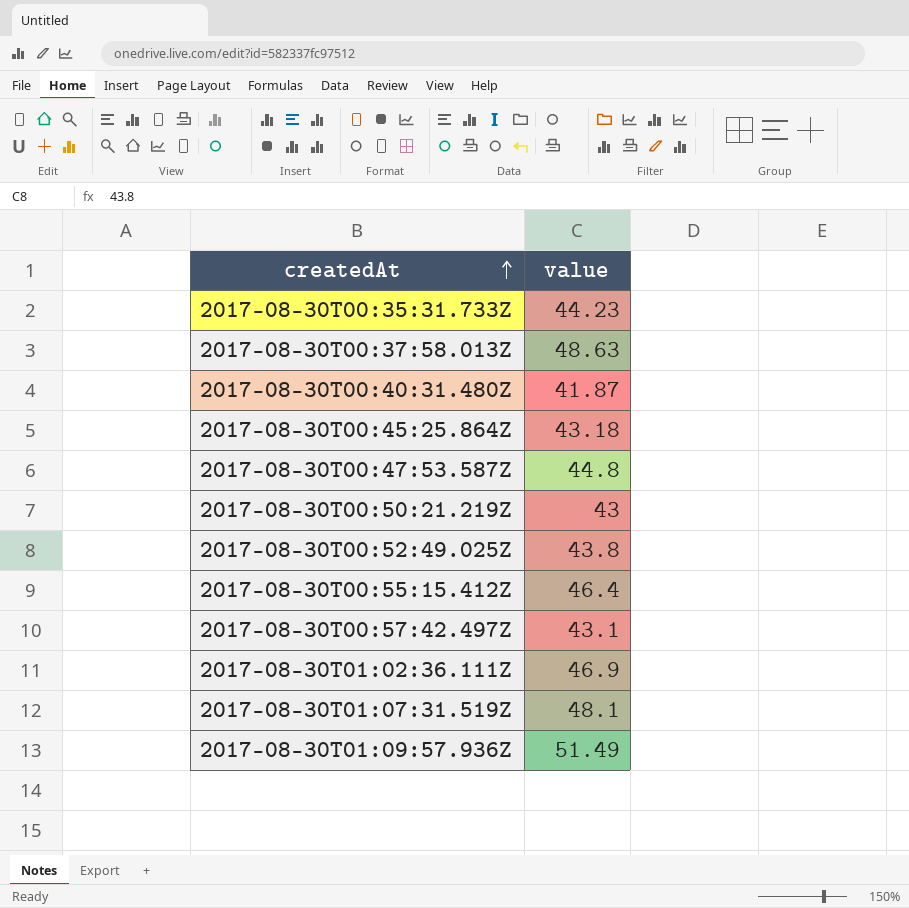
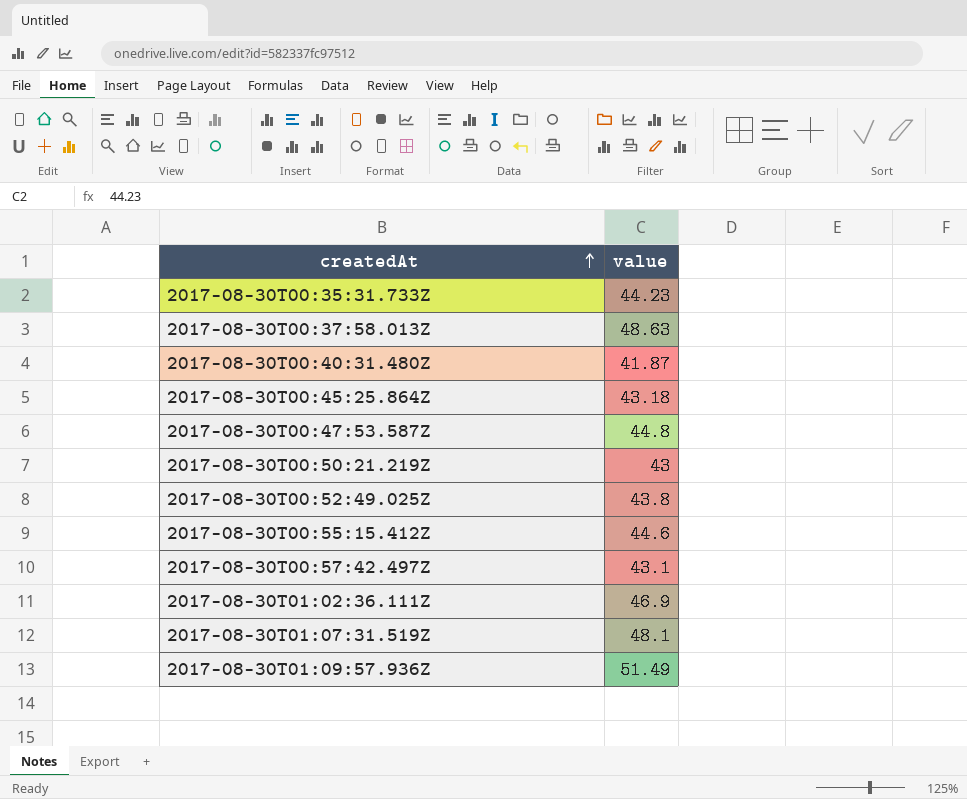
2017-08-30T00:55:15.412Z | value: 46.4 -> 44.6

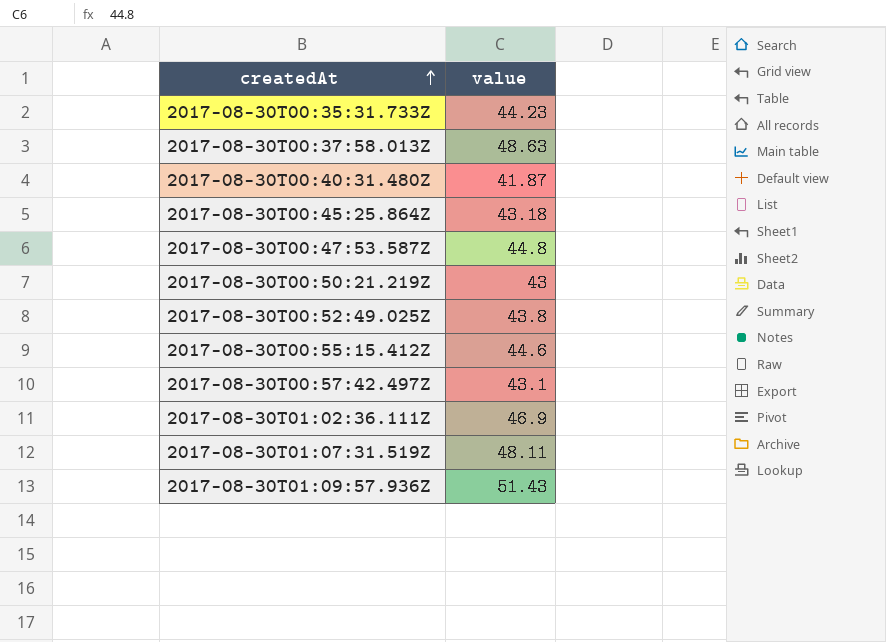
2017-08-30T01:07:31.519Z | value: 48.1 -> 48.11
2017-08-30T01:09:57.936Z | value: 51.49 -> 51.43

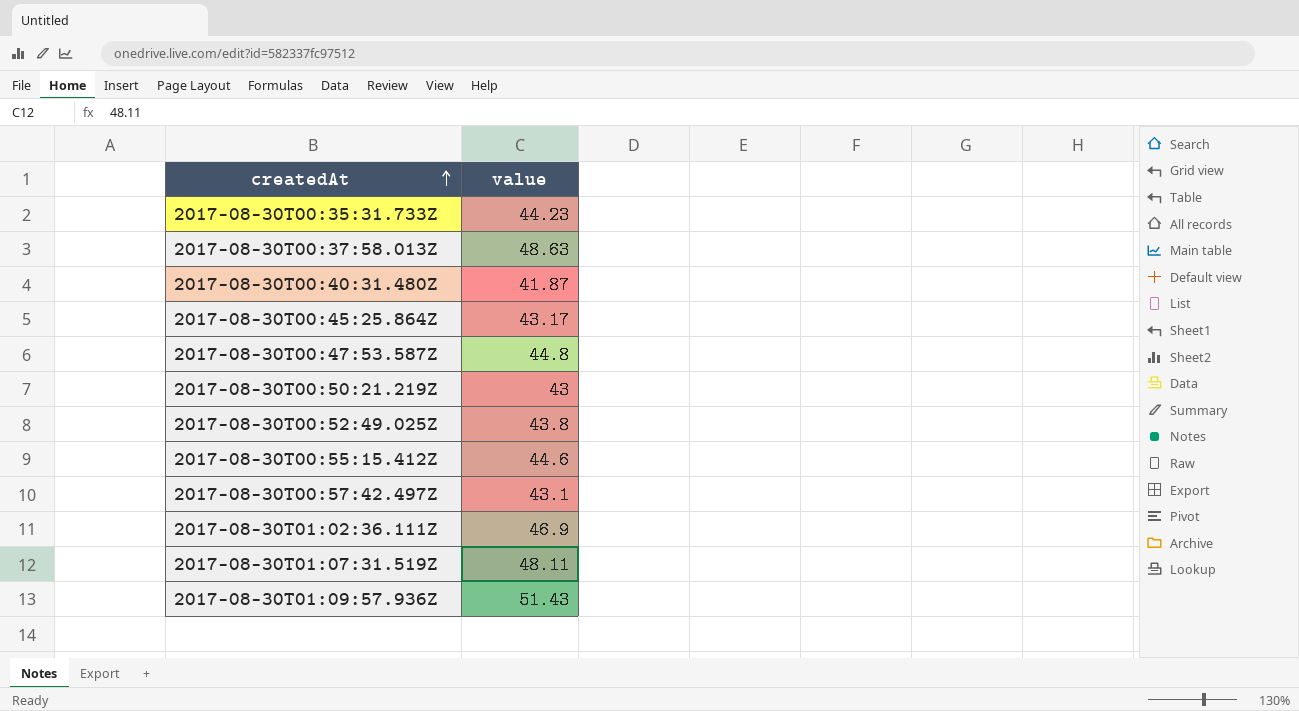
2017-08-30T00:45:25.864Z | value: 43.18 -> 43.17

